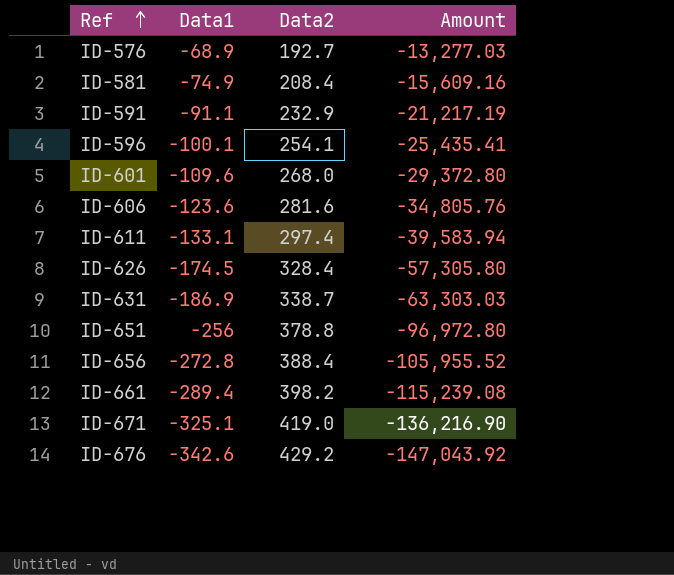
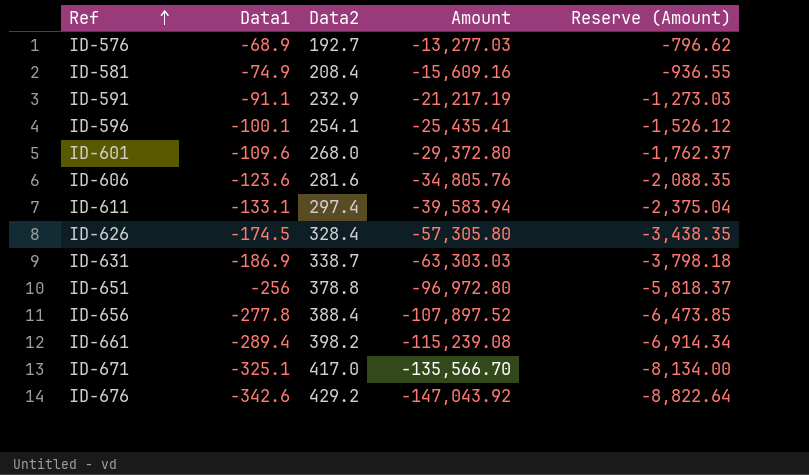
column Reserve (Amount) | formula: none -> [Amount] * 0.06
ID-656 | Data1: -272.8 -> -277.8
ID-656 | Amount: -105,955.52 -> -107,897.52
ID-671 | Data2: 419.0 -> 417.0
ID-671 | Amount: -136,216.90 -> -135,566.70

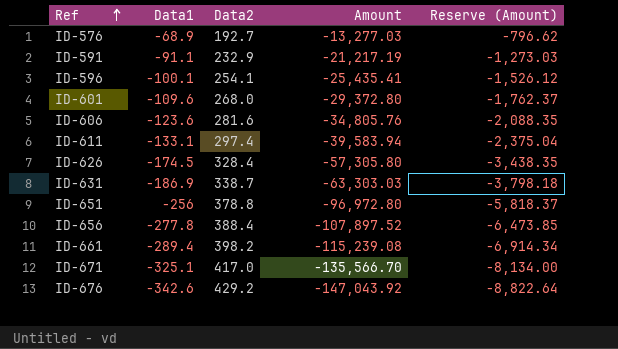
row ID-581: -74.9 | 208.4 | -15,609.16 | -936.55 -> none

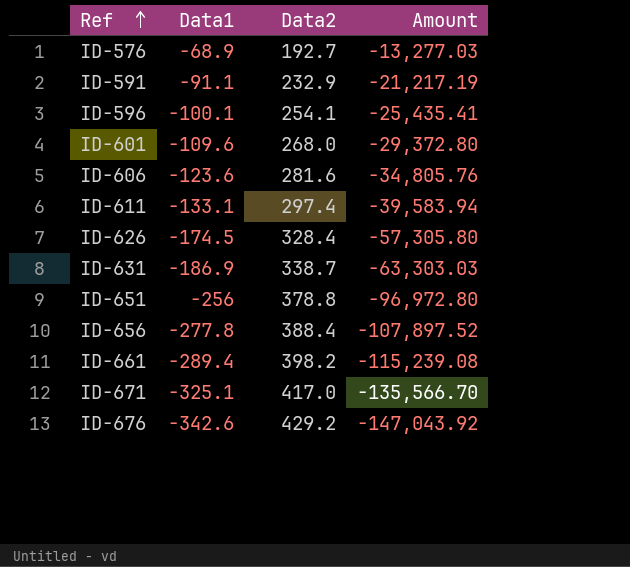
column Reserve (Amount) | formula: [Amount] * 0.06 -> none

